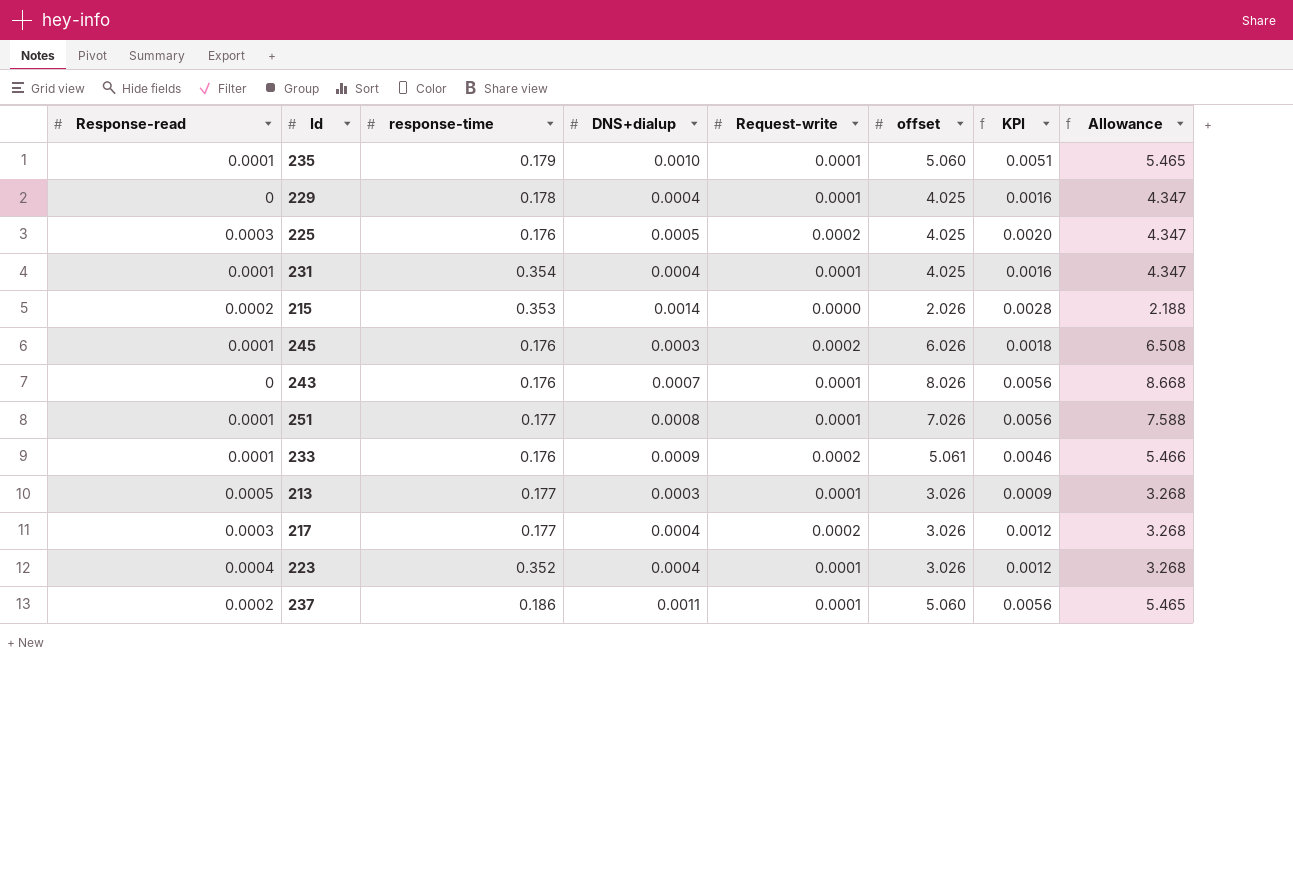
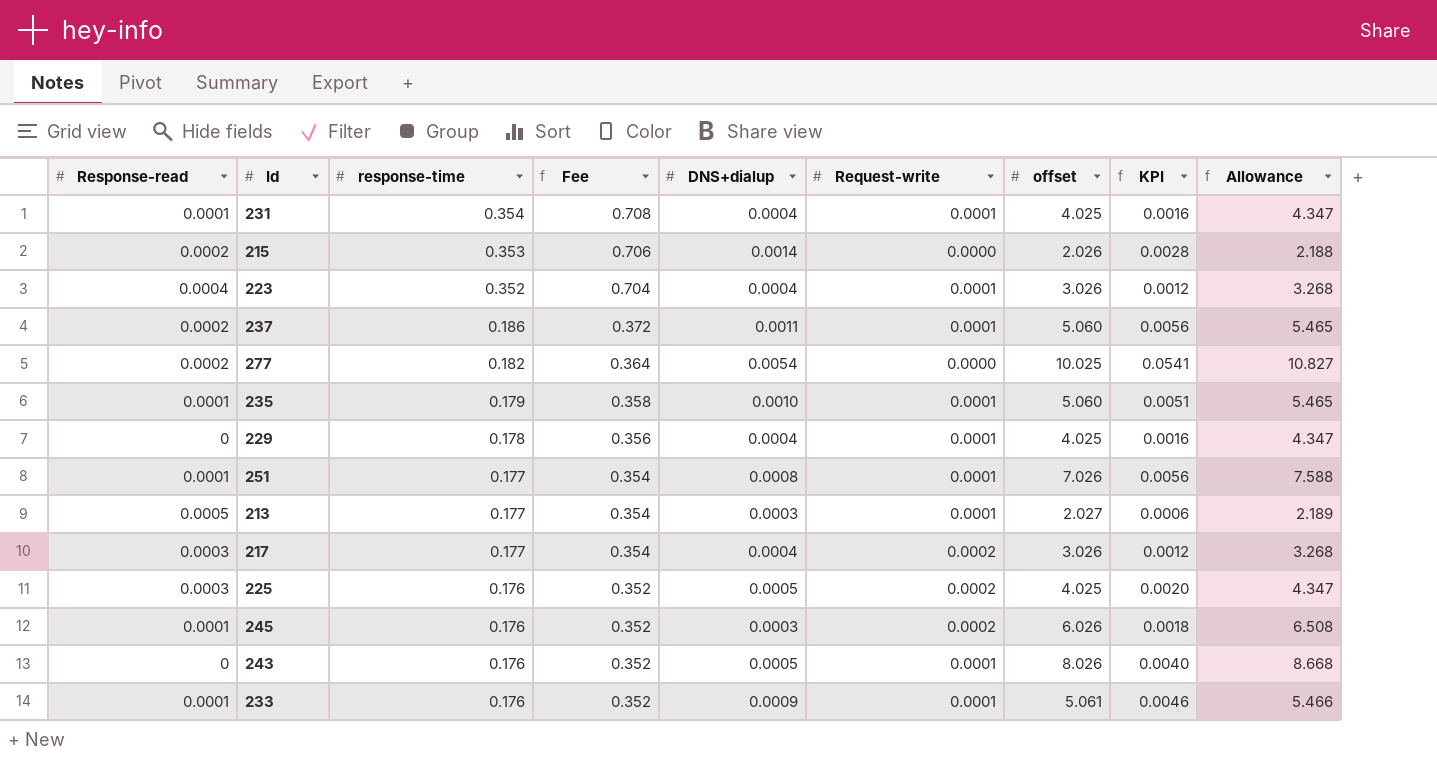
row order: none -> response-time descending
column Fee | formula: none -> [response-time] * 2
row 277: none -> 0.0002 | 0.182 | 0.364 | 0.0054 | 0.0000 | 10.025 | 0.0541 | 10.827
213 | offset: 3.026 -> 2.027
213 | KPI: 0.0009 -> 0.0006
213 | Allowance: 3.268 -> 2.189
243 | DNS+dialup: 0.0007 -> 0.0005
243 | KPI: 0.0056 -> 0.0040
233 | Request-write: 0.0002 -> 0.0001

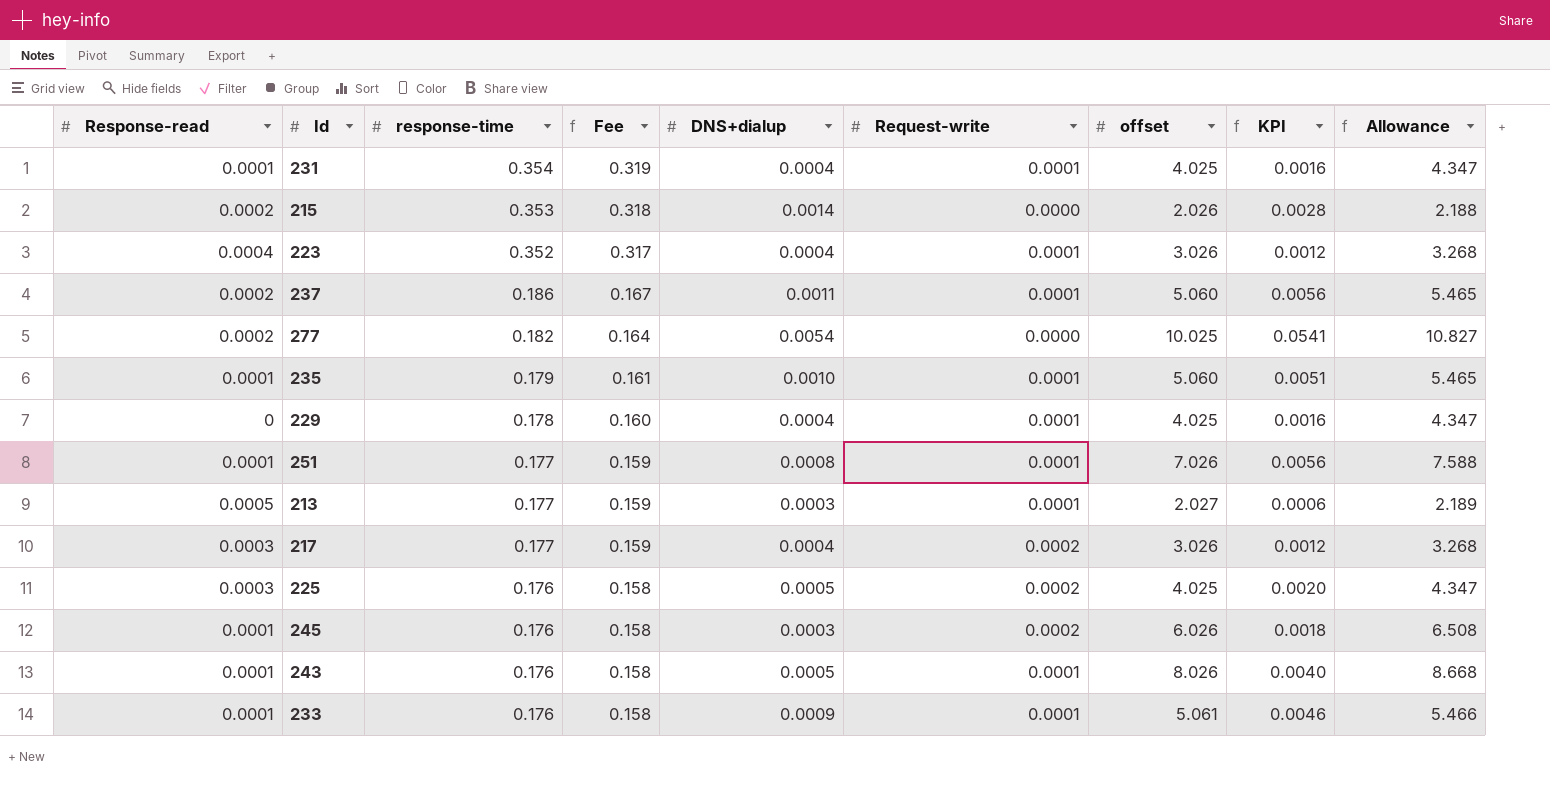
column Fee | formula: [response-time] * 2 -> [response-time] * 0.9
243 | Response-read: 0 -> 0.0001

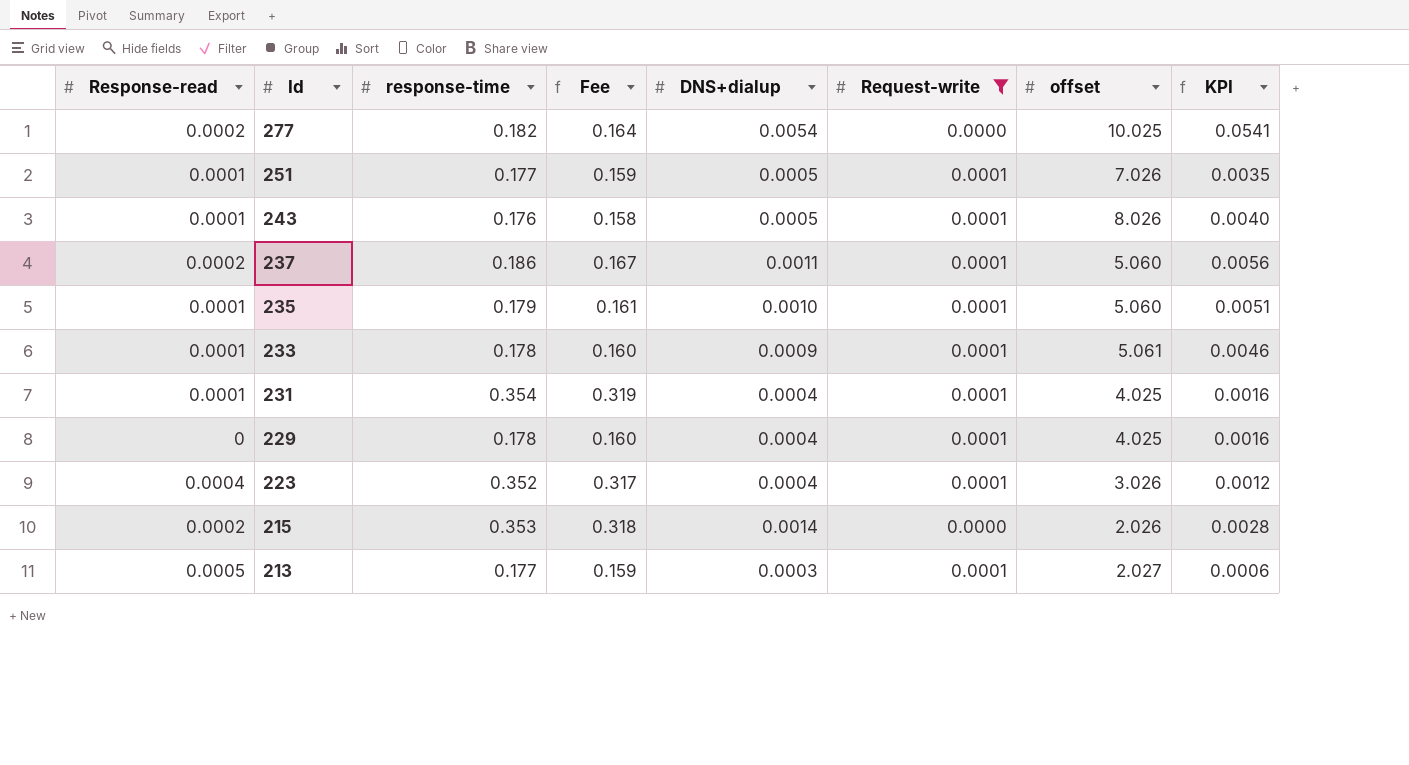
filter: none -> Request-write != 0.0002
row order: response-time descending -> Id descending
column Allowance | formula: [offset] * 1.08 -> none
251 | DNS+dialup: 0.0008 -> 0.0005
251 | KPI: 0.0056 -> 0.0035
233 | response-time: 0.176 -> 0.178
233 | Fee: 0.158 -> 0.160

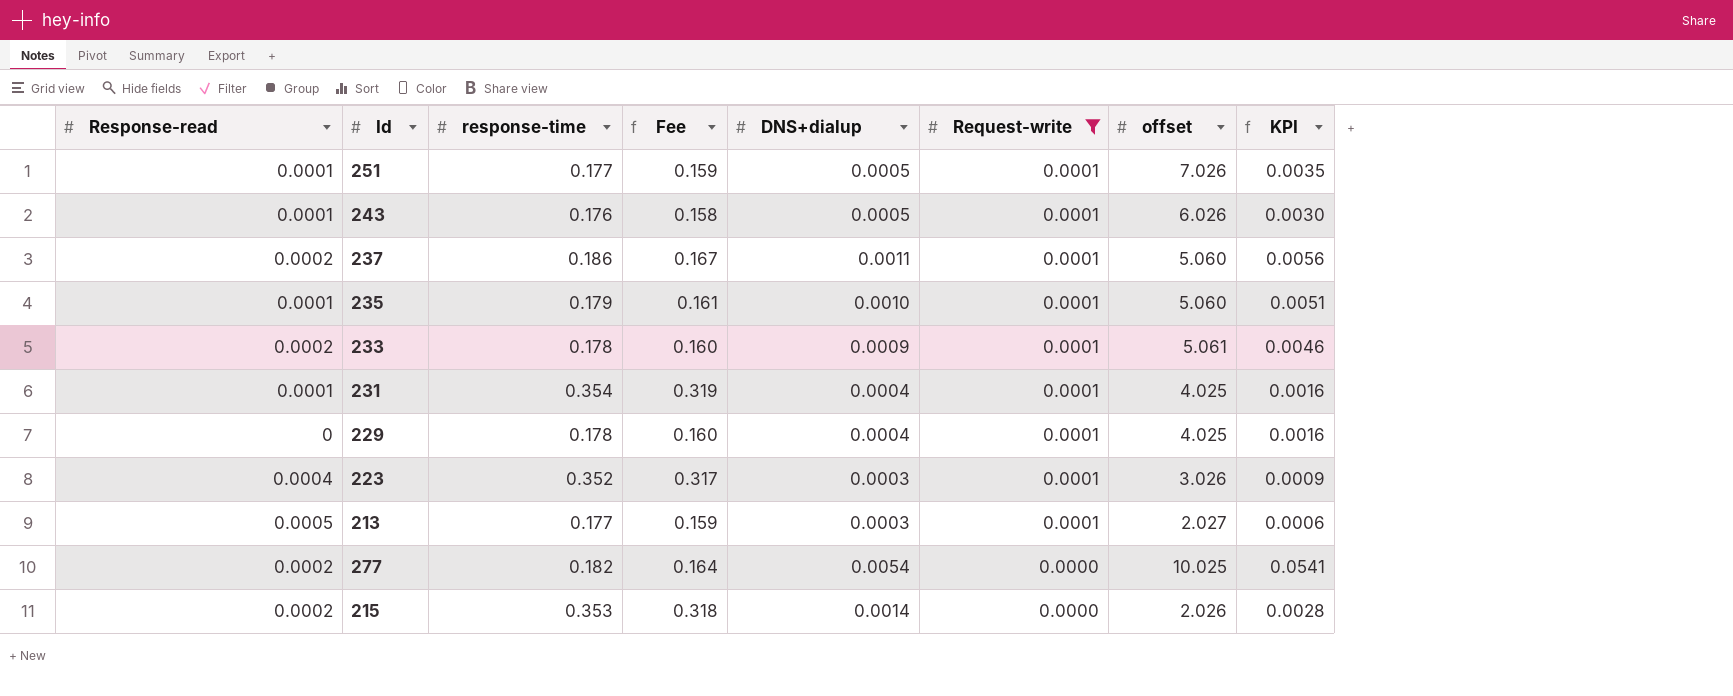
row order: Id descending -> Request-write descending
243 | offset: 8.026 -> 6.026
243 | KPI: 0.0040 -> 0.0030
233 | Response-read: 0.0001 -> 0.0002
223 | DNS+dialup: 0.0004 -> 0.0003
223 | KPI: 0.0012 -> 0.0009

